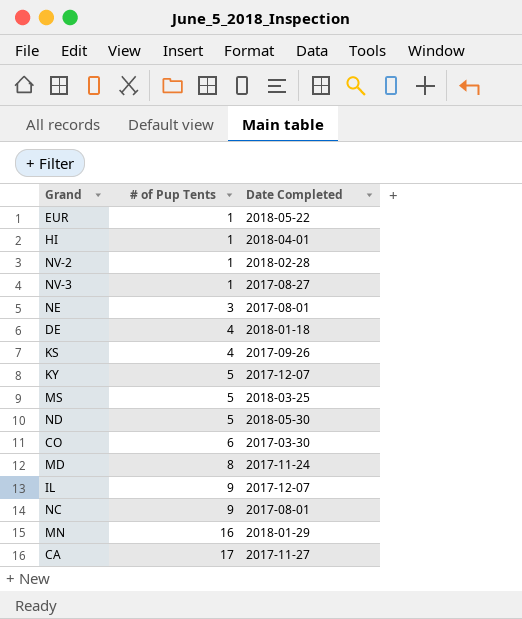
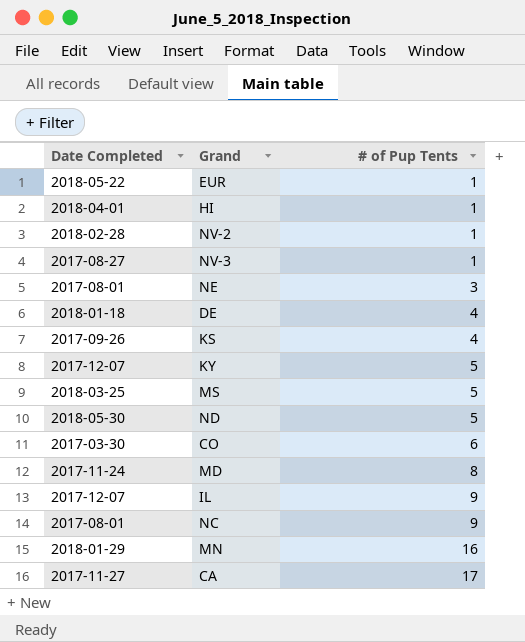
column Date Completed | position: 3 -> 1

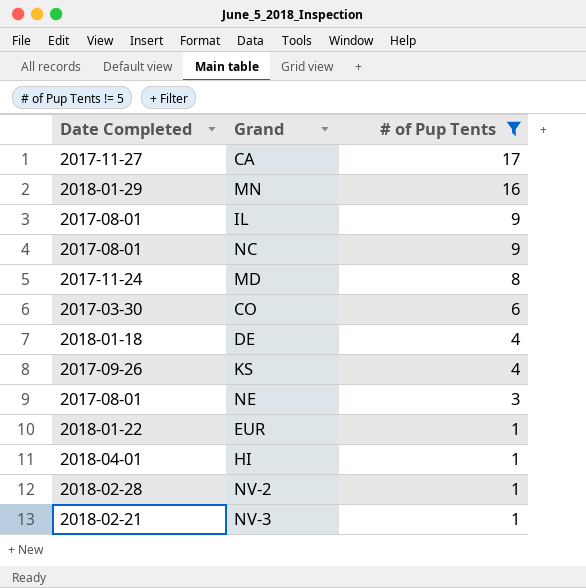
filter: none -> # of Pup Tents != 5
row order: # of Pup Tents ascending -> # of Pup Tents descending
IL | Date Completed: 2017-12-07 -> 2017-08-01
EUR | Date Completed: 2018-05-22 -> 2018-01-22
NV-3 | Date Completed: 2017-08-27 -> 2018-02-21

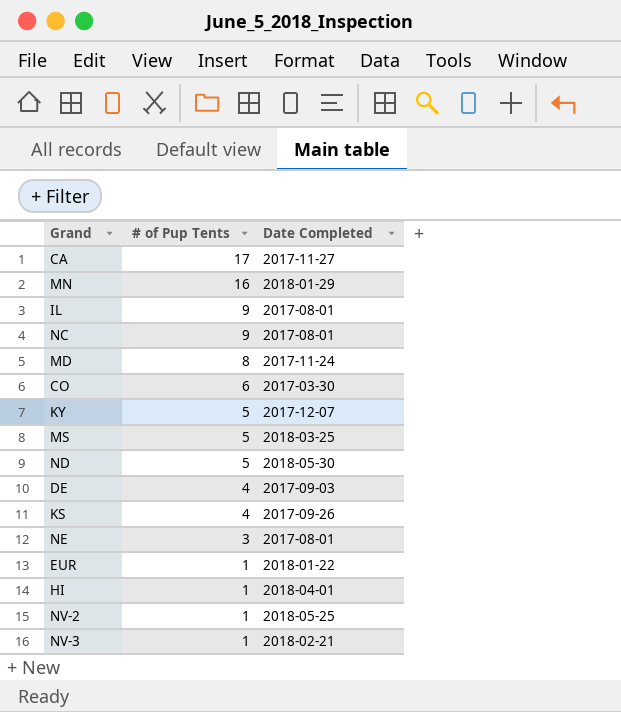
filter: # of Pup Tents != 5 -> none
column Date Completed | position: 1 -> 3
DE | Date Completed: 2018-01-18 -> 2017-09-03
NV-2 | Date Completed: 2018-02-28 -> 2018-05-25

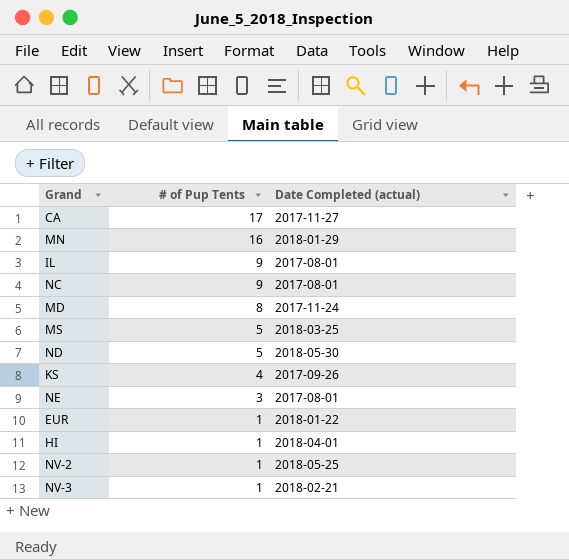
column name: Date Completed -> Date Completed (actual)
row CO: 6 | 2017-03-30 -> none
row KY: 5 | 2017-12-07 -> none
row DE: 4 | 2017-09-03 -> none

